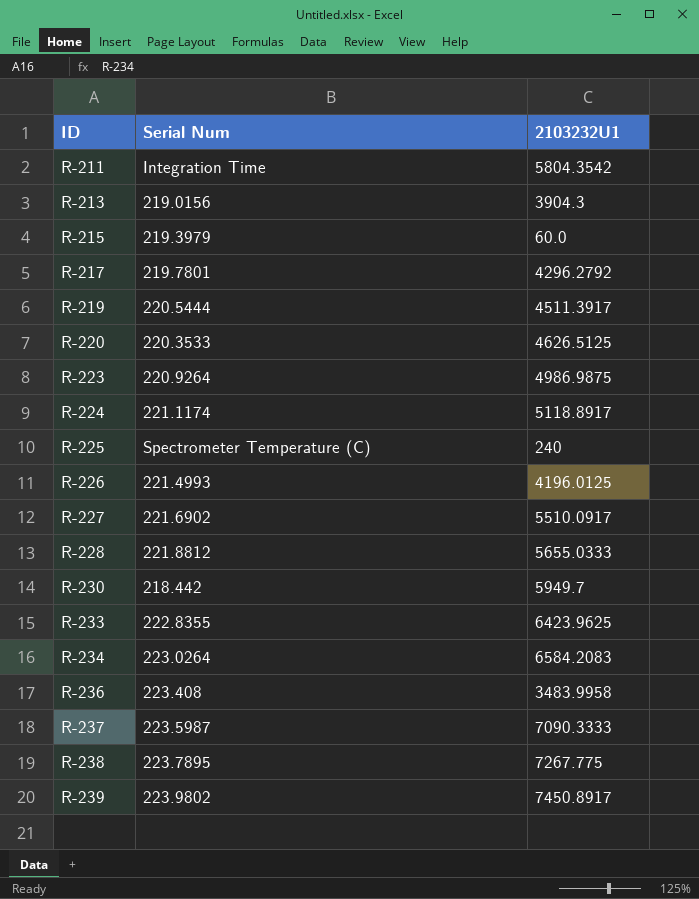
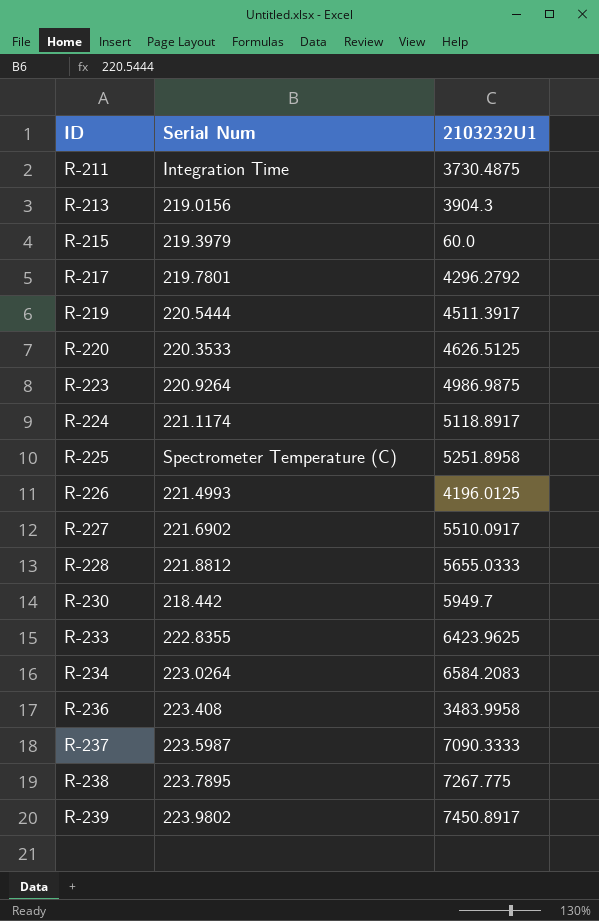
R-211 | 2103232U1: 5804.3542 -> 3730.4875
R-225 | 2103232U1: 240 -> 5251.8958

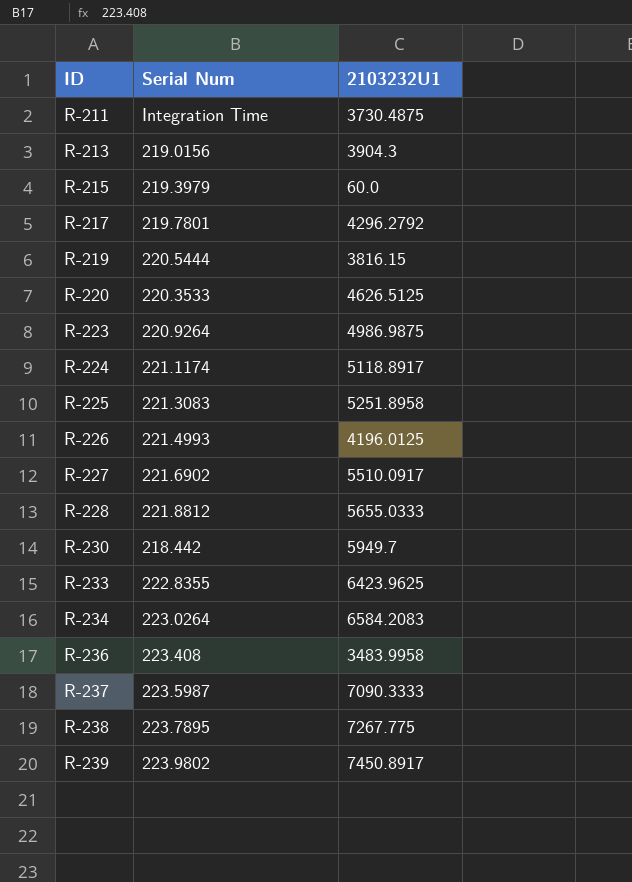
R-219 | 2103232U1: 4511.3917 -> 3816.15
R-225 | Serial Num: Spectrometer Temperature (C) -> 221.3083

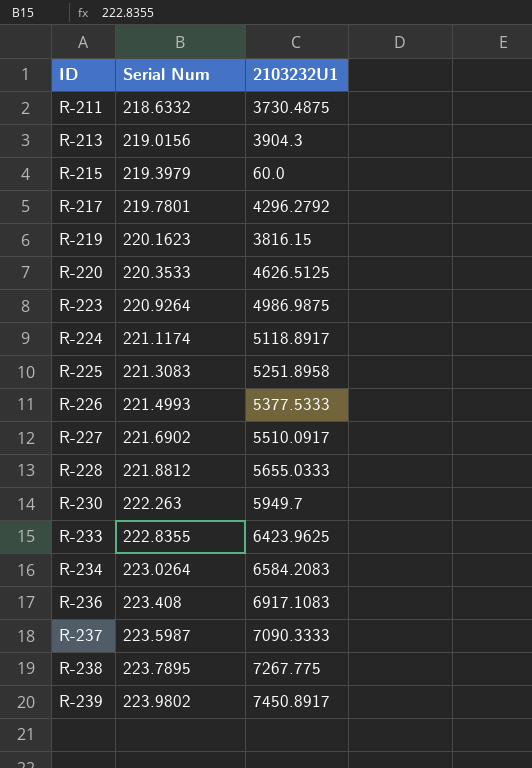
R-211 | Serial Num: Integration Time -> 218.6332
R-219 | Serial Num: 220.5444 -> 220.1623
R-226 | 2103232U1: 4196.0125 -> 5377.5333
R-230 | Serial Num: 218.442 -> 222.263
R-236 | 2103232U1: 3483.9958 -> 6917.1083

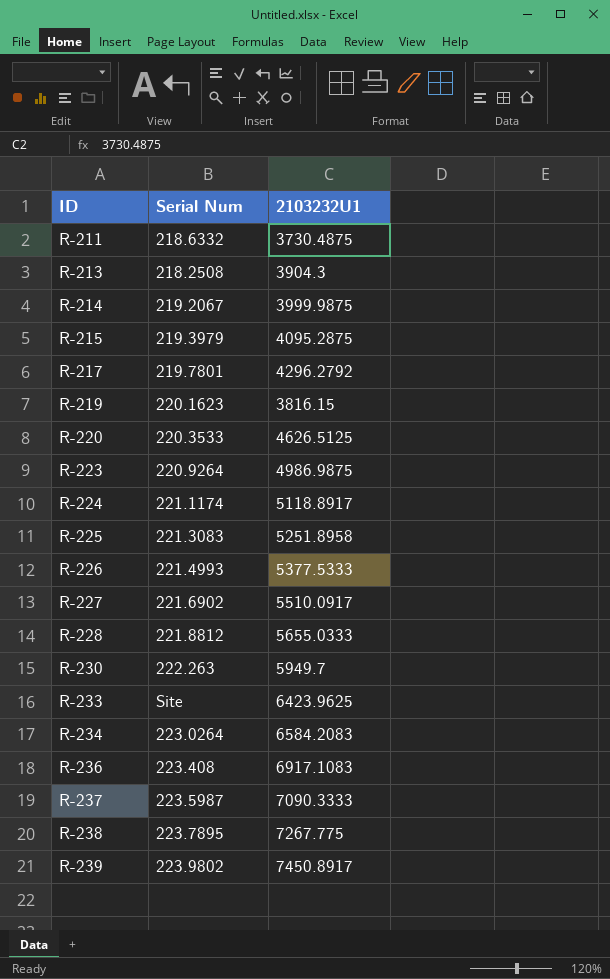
R-213 | Serial Num: 219.0156 -> 218.2508
row R-214: none -> 219.2067 | 3999.9875
R-215 | 2103232U1: 60.0 -> 4095.2875
R-233 | Serial Num: 222.8355 -> Site

